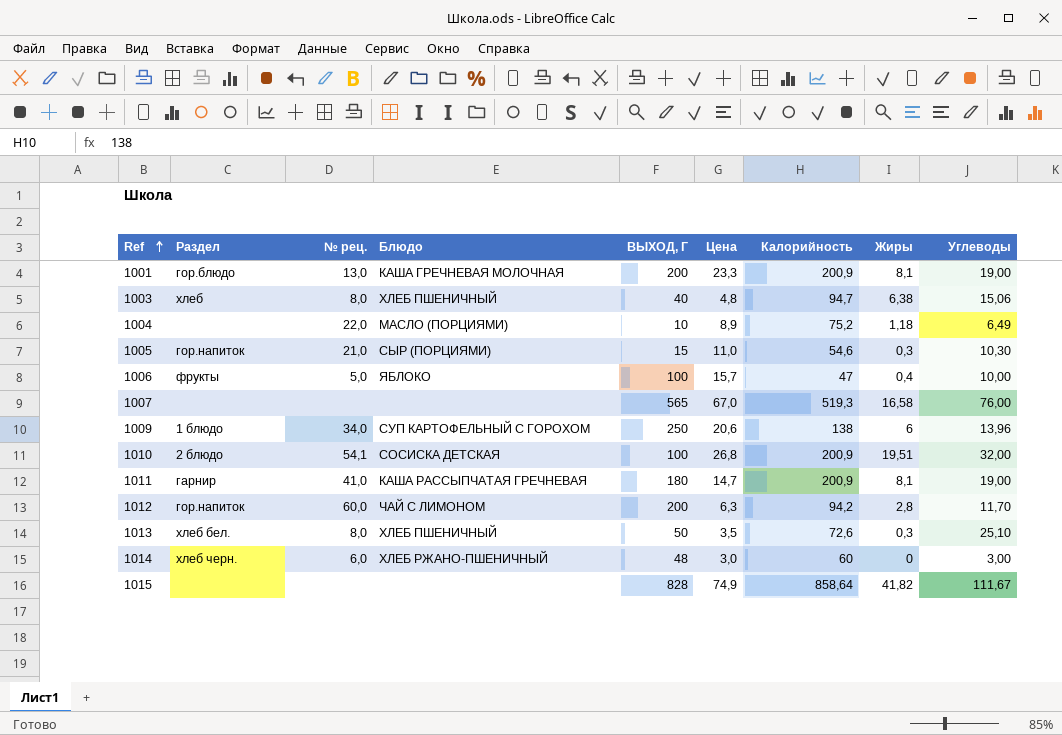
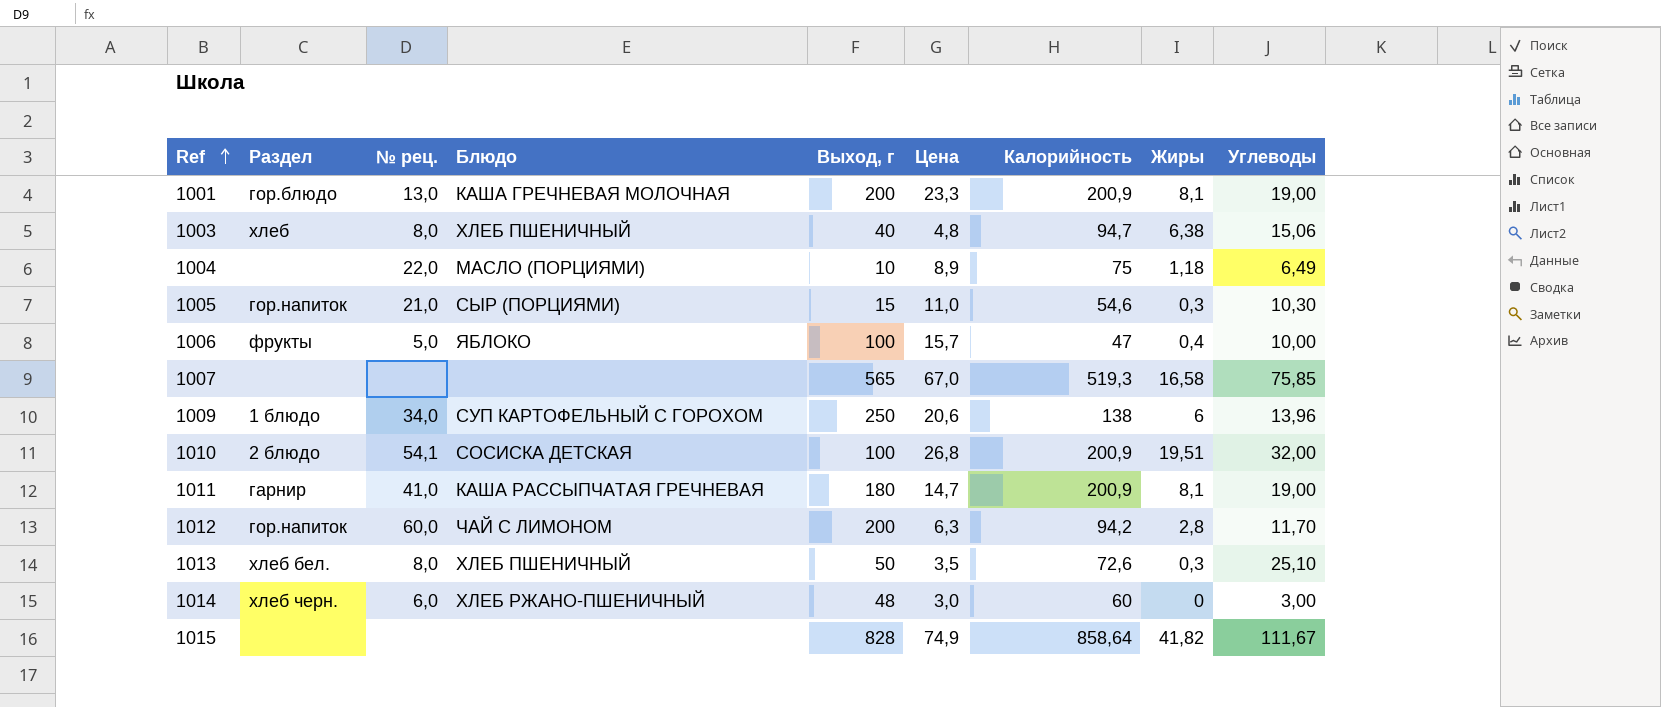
column name: ВЫХОД, Г -> Выход, г
1004 | Калорийность: 75,2 -> 75
1007 | Углеводы: 76,00 -> 75,85

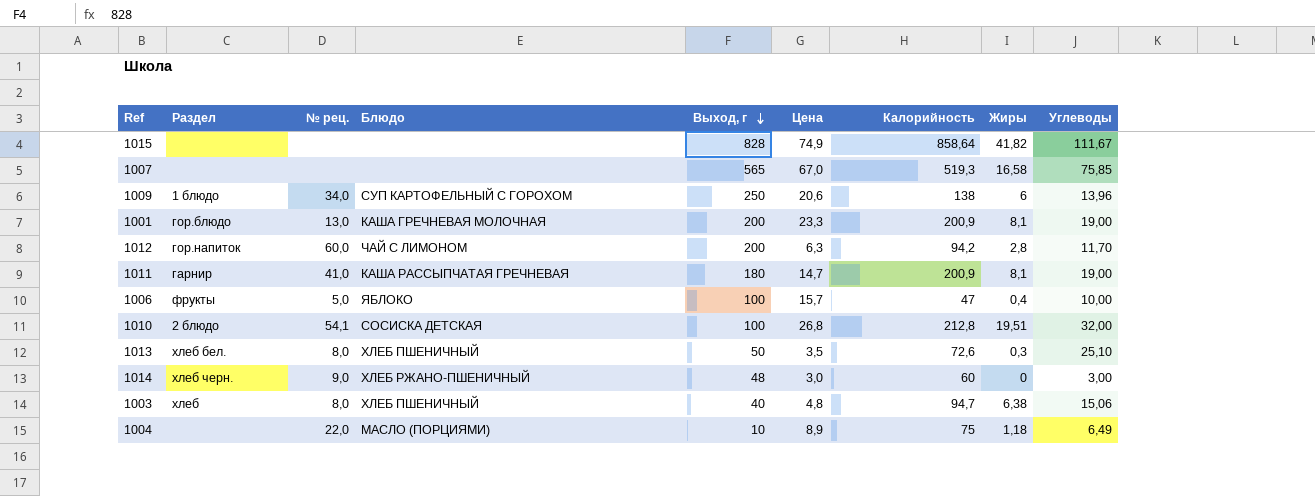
row order: Ref ascending -> Выход, г descending
row 1005: гор.напиток | 21,0 | СЫР (ПОРЦИЯМИ) | 15 | 11,0 | 54,6 | 0,3 | 10,30 -> none
1010 | Калорийность: 200,9 -> 212,8
1014 | № рец.: 6,0 -> 9,0

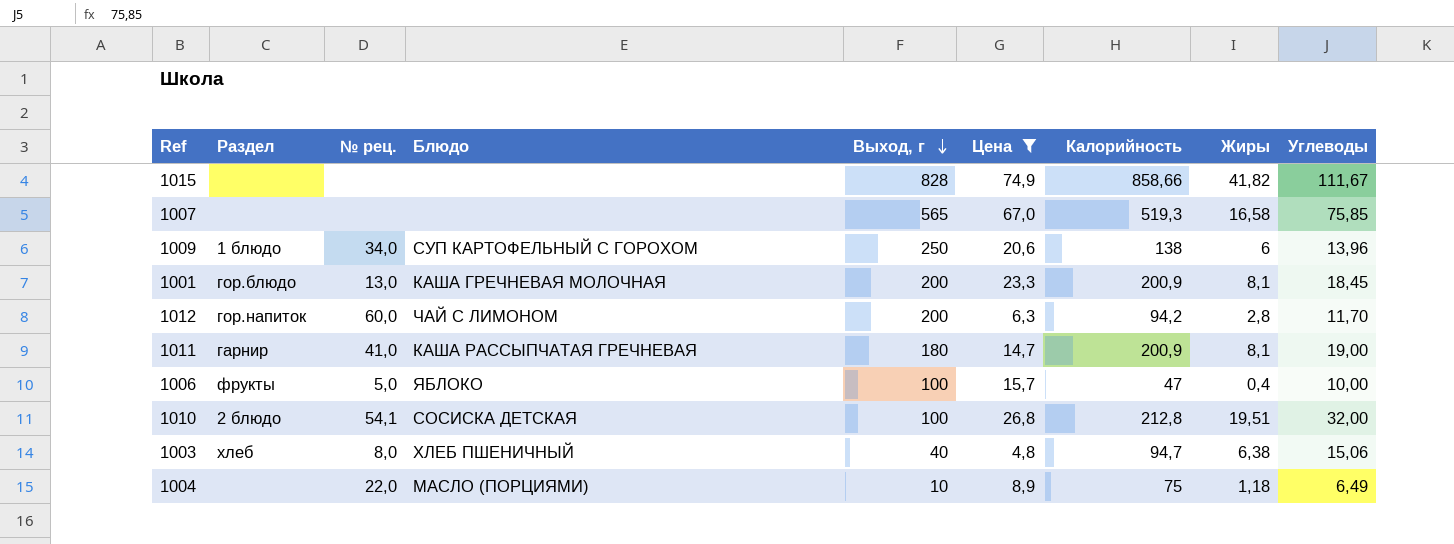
filter: none -> Цена >= 4,8
1015 | Калорийность: 858,64 -> 858,66
1001 | Углеводы: 19,00 -> 18,45

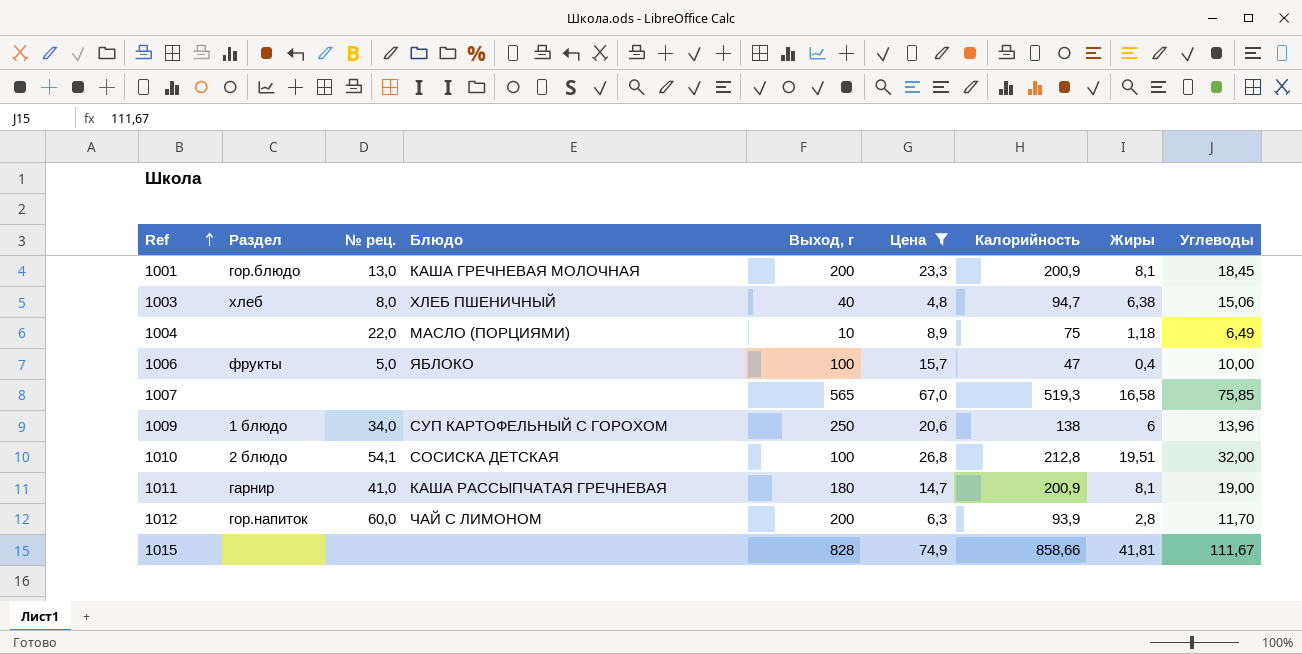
row order: Выход, г descending -> Ref ascending
1012 | Калорийность: 94,2 -> 93,9
1015 | Жиры: 41,82 -> 41,81

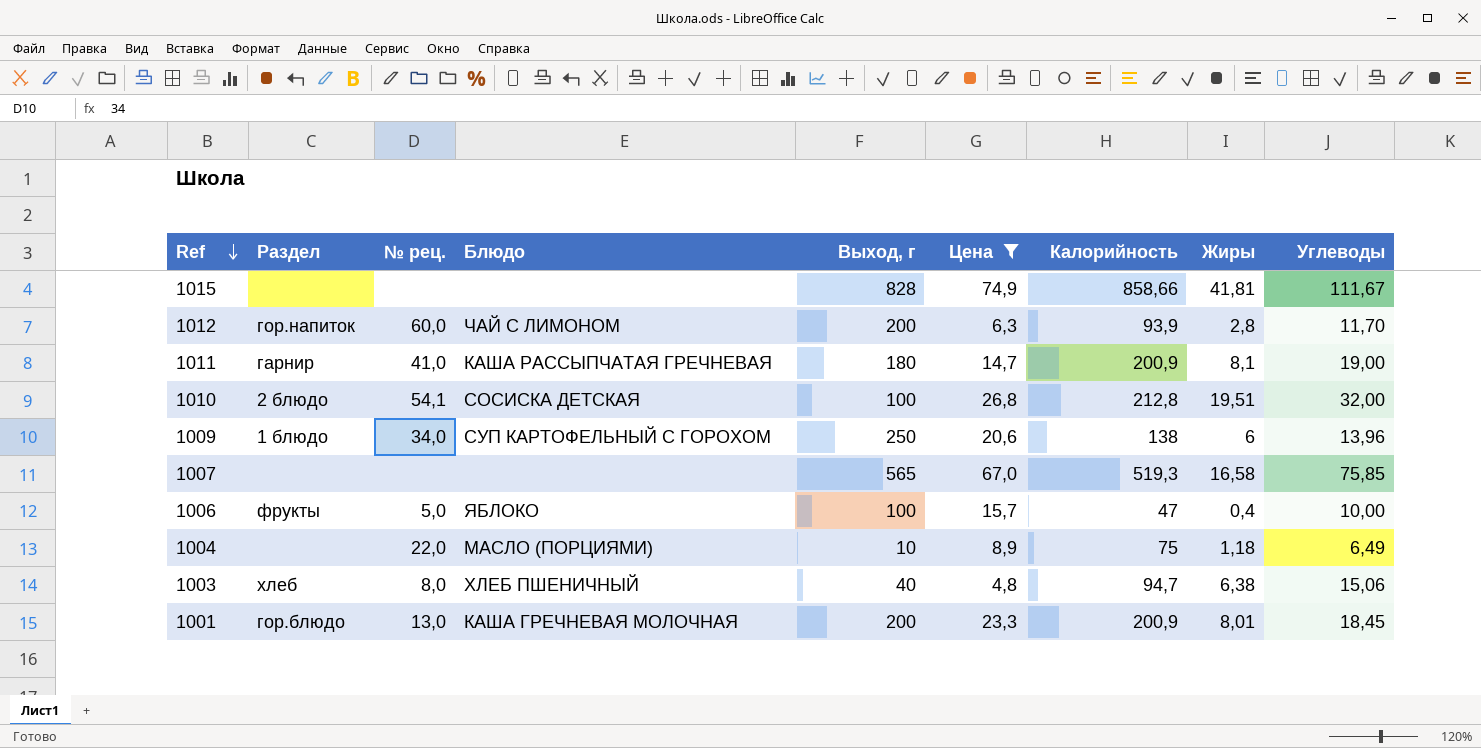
row order: Ref ascending -> Ref descending
1001 | Жиры: 8,1 -> 8,01

